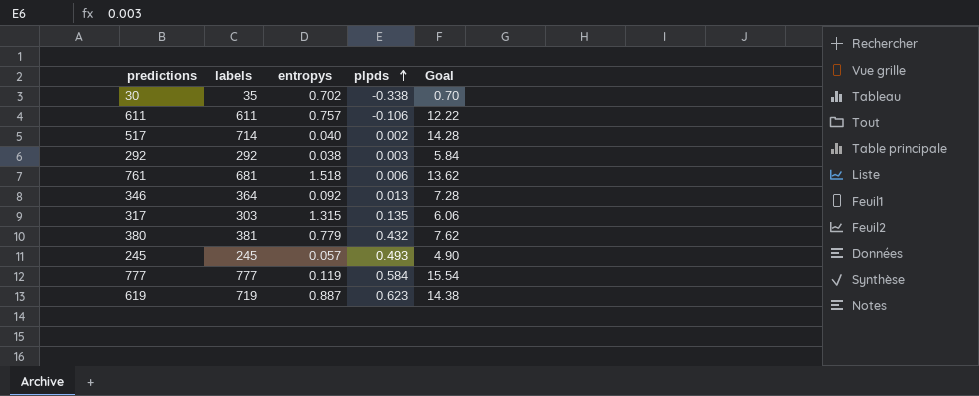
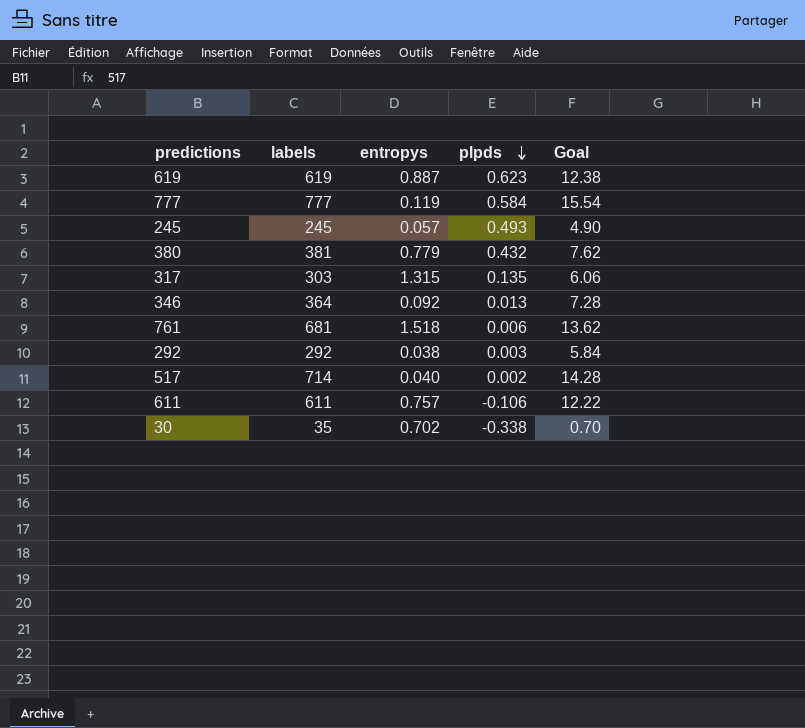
row order: plpds ascending -> plpds descending
619 | labels: 719 -> 619
619 | Goal: 14.38 -> 12.38

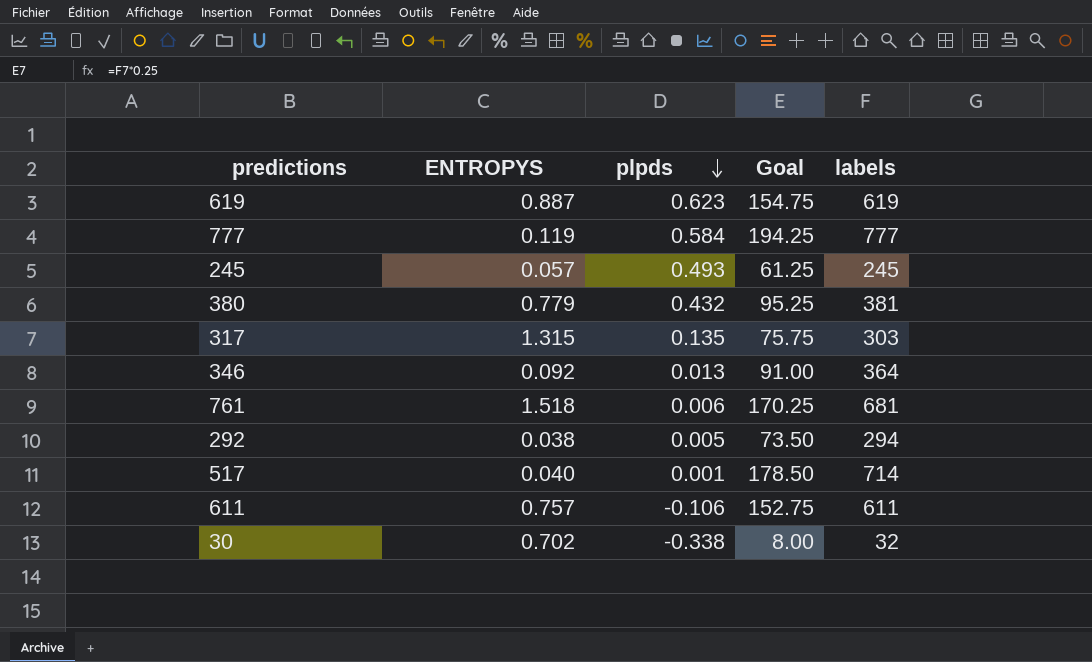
column name: entropys -> ENTROPYS
column Goal | formula: [labels] * 0.02 -> [labels] * 0.25
column labels | position: 2 -> 5
292 | plpds: 0.003 -> 0.005
292 | labels: 292 -> 294
517 | plpds: 0.002 -> 0.001
30 | labels: 35 -> 32

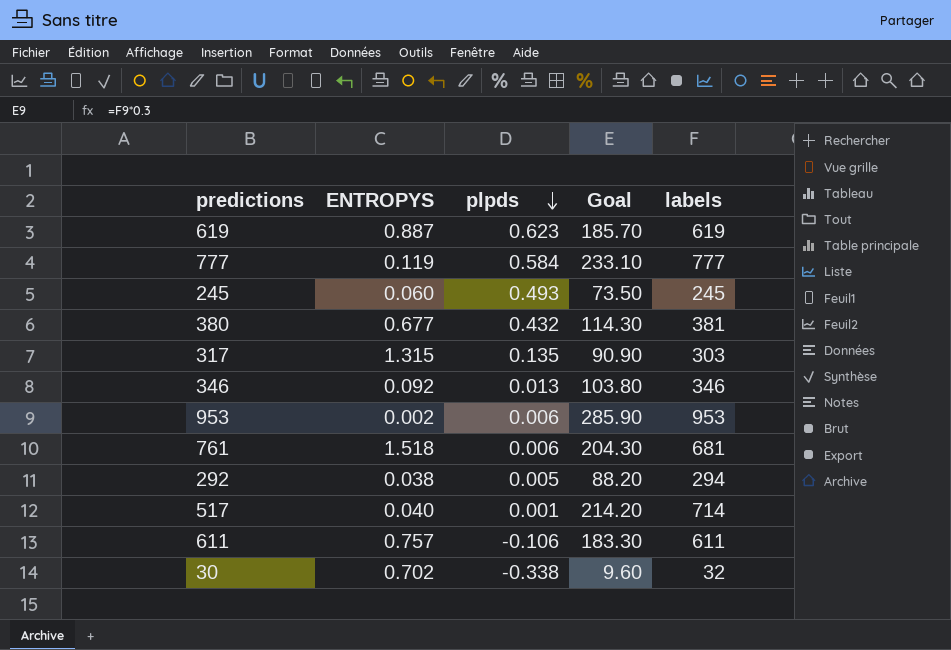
column Goal | formula: [labels] * 0.25 -> [labels] * 0.3
245 | ENTROPYS: 0.057 -> 0.060
380 | ENTROPYS: 0.779 -> 0.677
346 | labels: 364 -> 346
row 953: none -> 0.002 | 0.006 | 285.90 | 953

